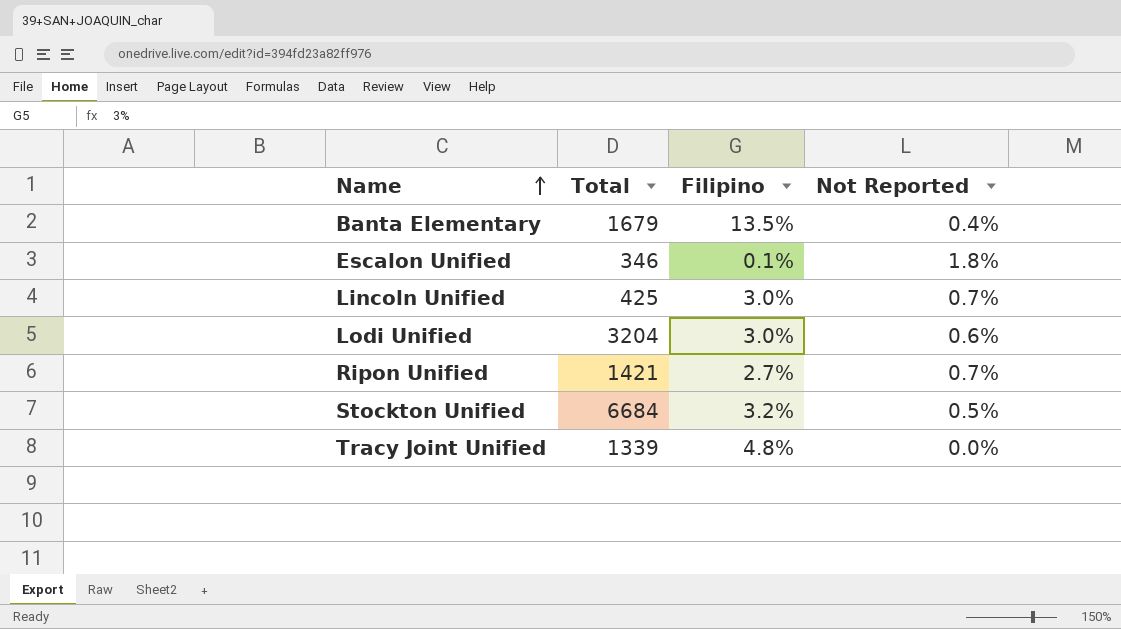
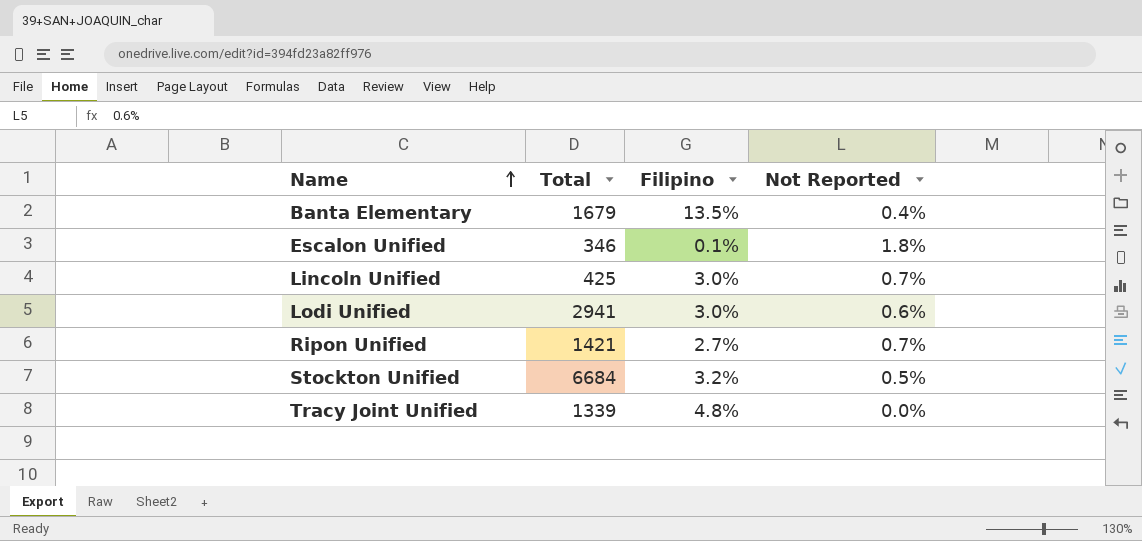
Lodi Unified | Total: 3204 -> 2941

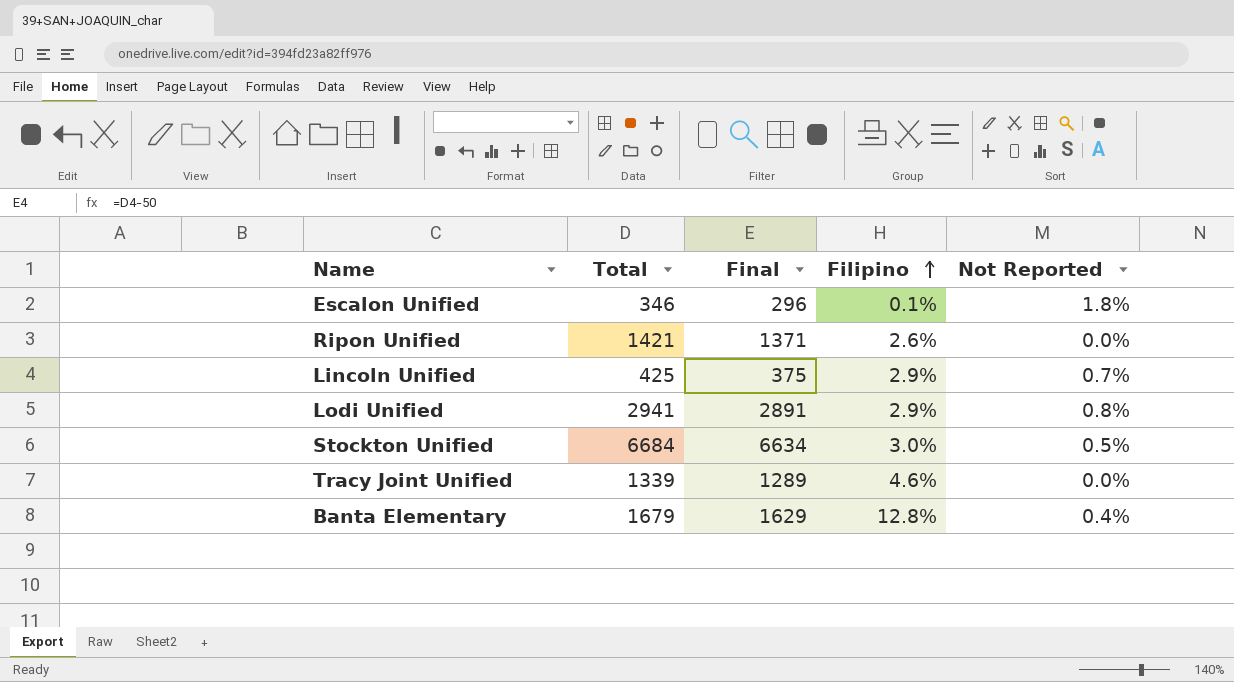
row order: Name ascending -> Filipino ascending
column Final | formula: none -> [Total] - 50
Ripon Unified | Filipino: 2.7% -> 2.6%
Ripon Unified | Not Reported: 0.7% -> 0.0%
Lincoln Unified | Filipino: 3.0% -> 2.9%
Lodi Unified | Filipino: 3.0% -> 2.9%
Lodi Unified | Not Reported: 0.6% -> 0.8%
Stockton Unified | Filipino: 3.2% -> 3.0%
Tracy Joint Unified | Filipino: 4.8% -> 4.6%
Banta Elementary | Filipino: 13.5% -> 12.8%

